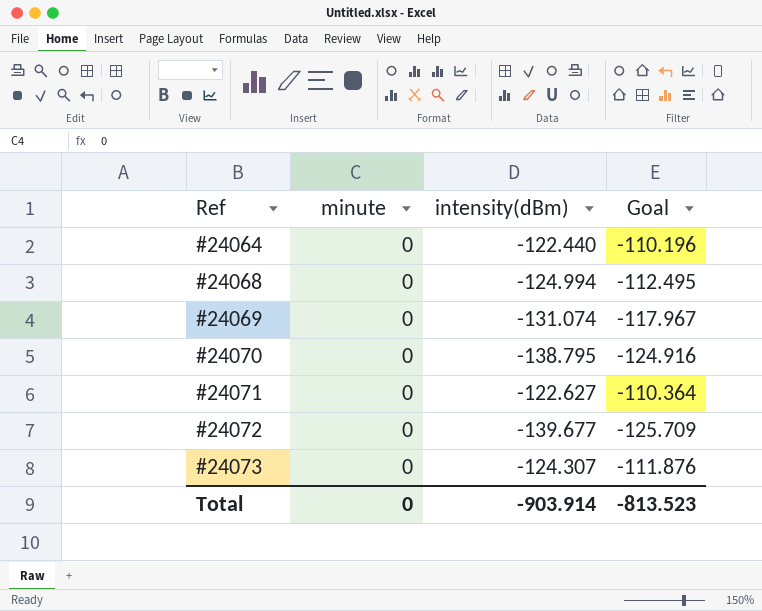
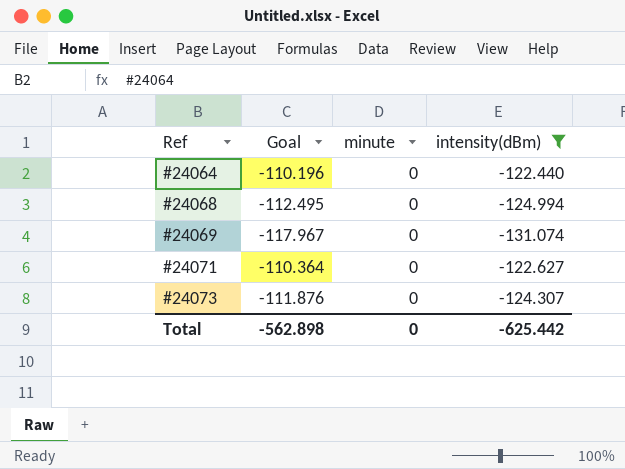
filter: none -> intensity(dBm) >= -131.074
column Goal | position: 4 -> 2
Total | Goal: -813.523 -> -562.898
Total | intensity(dBm): -903.914 -> -625.442

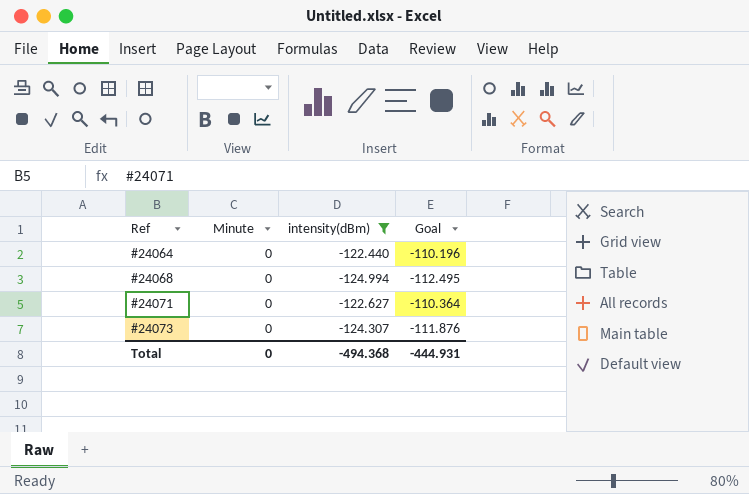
column name: minute -> Minute
column Goal | position: 2 -> 4
row #24069: -117.967 | 0 | -131.074 -> none
Total | intensity(dBm): -625.442 -> -494.368
Total | Goal: -562.898 -> -444.931

